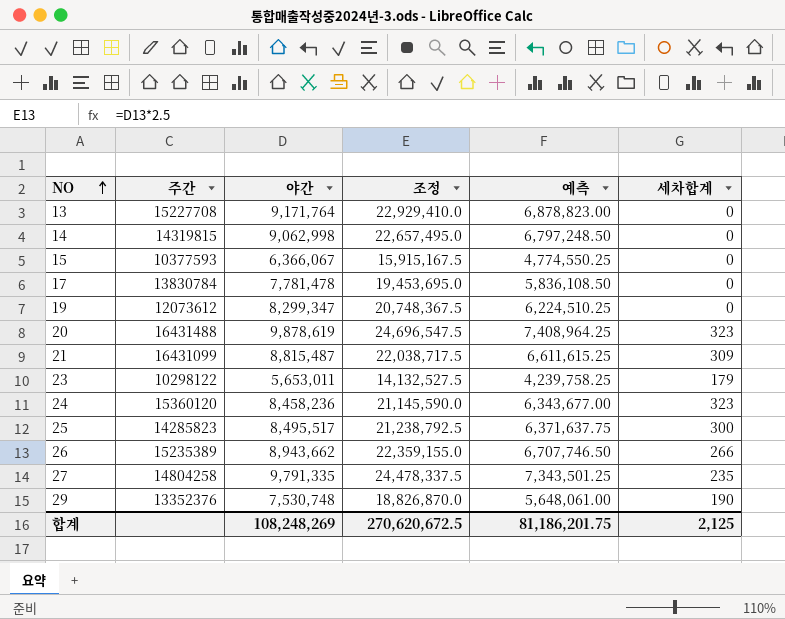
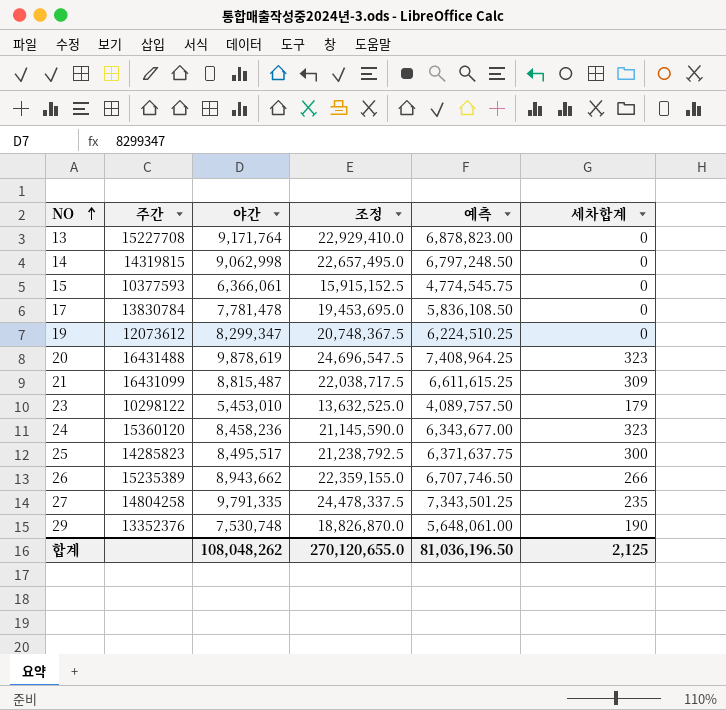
15 | 야간: 6,366,067 -> 6,366,061
15 | 조정: 15,915,167.5 -> 15,915,152.5
15 | 예측: 4,774,550.25 -> 4,774,545.75
23 | 야간: 5,653,011 -> 5,453,010
23 | 조정: 14,132,527.5 -> 13,632,525.0
23 | 예측: 4,239,758.25 -> 4,089,757.50
합계 | 야간: 108,248,269 -> 108,048,262
합계 | 조정: 270,620,672.5 -> 270,120,655.0
합계 | 예측: 81,186,201.75 -> 81,036,196.50

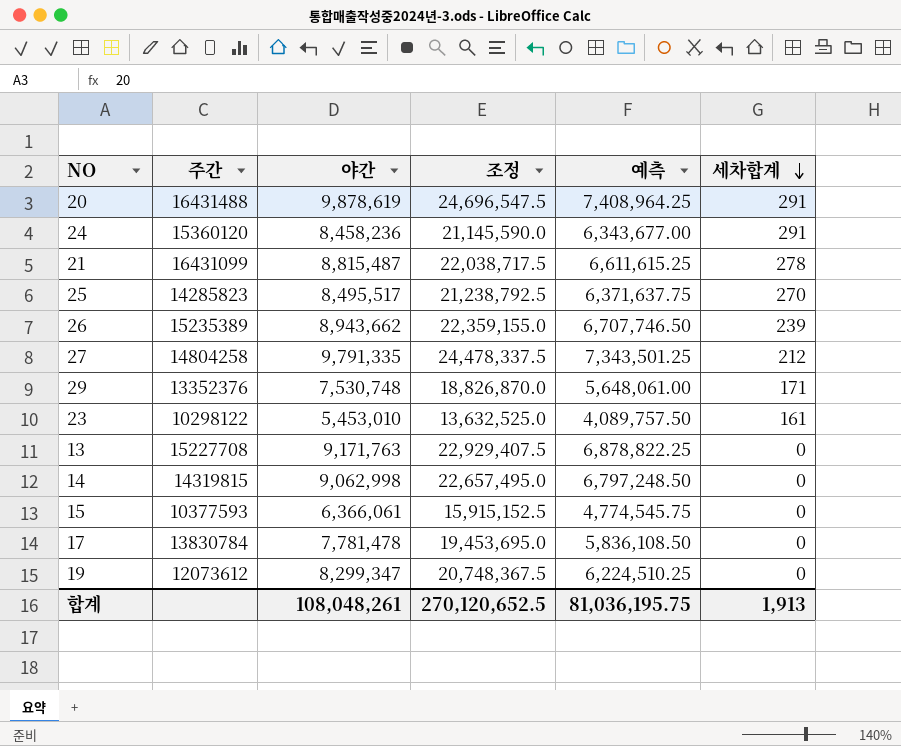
row order: NO ascending -> 세차합계 descending
20 | 세차합계: 323 -> 291
24 | 세차합계: 323 -> 291
21 | 세차합계: 309 -> 278
25 | 세차합계: 300 -> 270
26 | 세차합계: 266 -> 239
27 | 세차합계: 235 -> 212
29 | 세차합계: 190 -> 171
23 | 세차합계: 179 -> 161
13 | 야간: 9,171,764 -> 9,171,763
13 | 조정: 22,929,410.0 -> 22,929,407.5
13 | 예측: 6,878,823.00 -> 6,878,822.25
합계 | 야간: 108,048,262 -> 108,048,261
합계 | 조정: 270,120,655.0 -> 270,120,652.5
합계 | 예측: 81,036,196.50 -> 81,036,195.75
합계 | 세차합계: 2,125 -> 1,913

